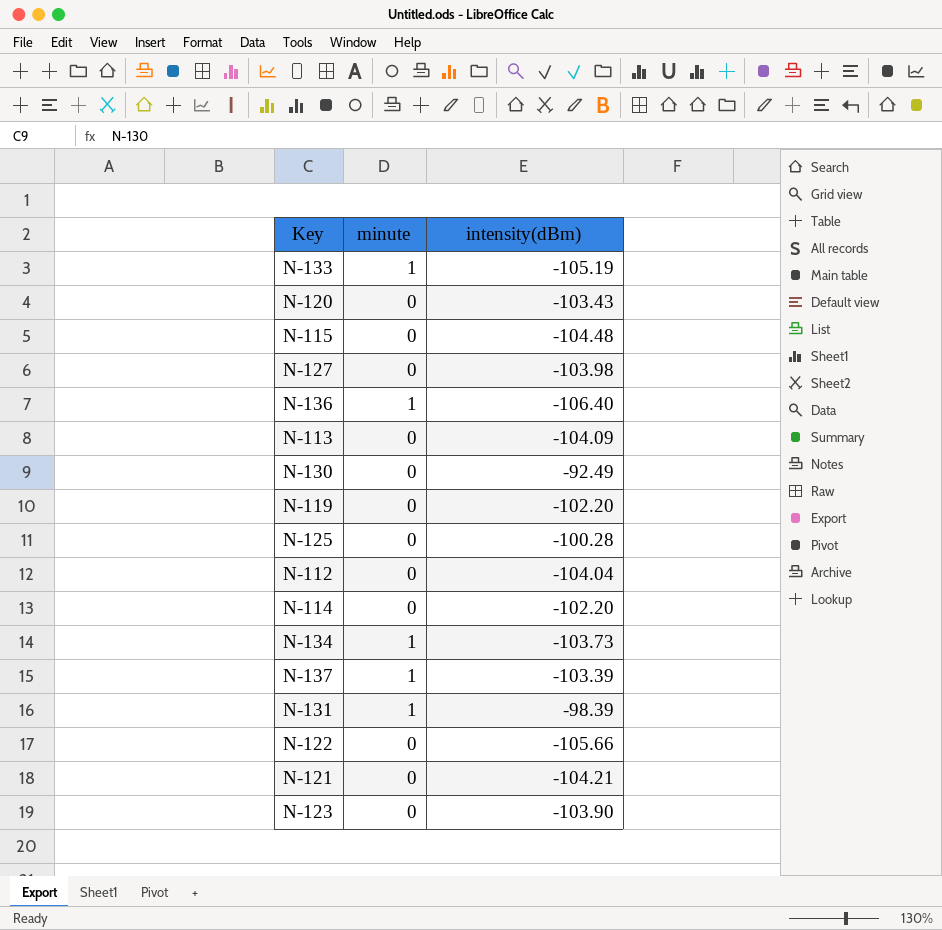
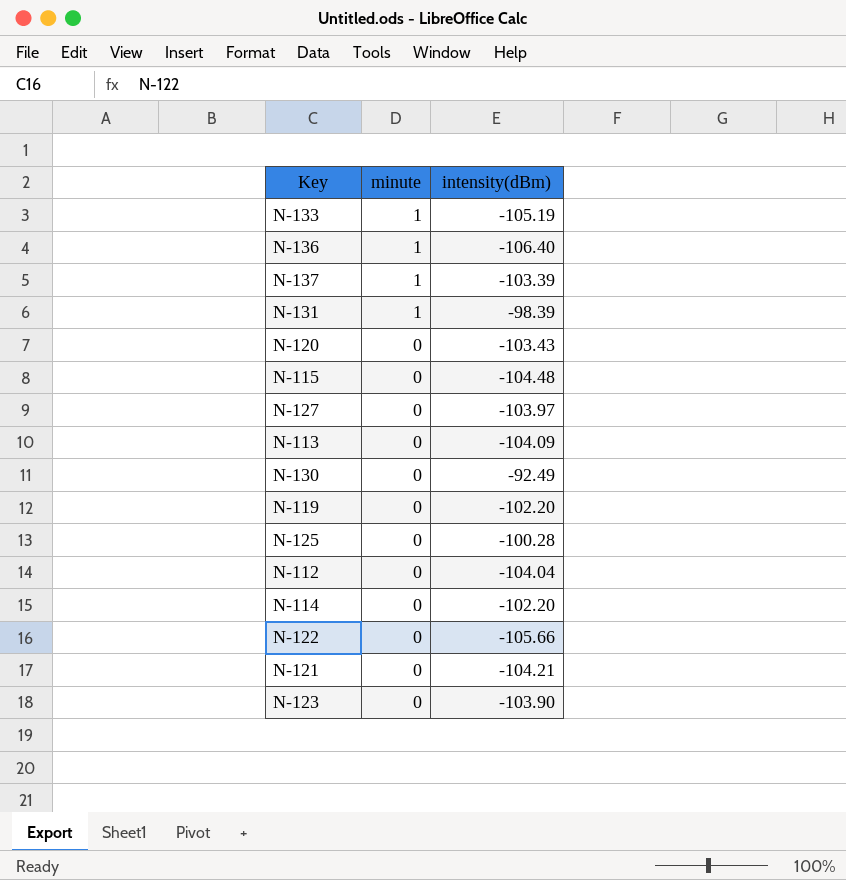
row order: none -> minute descending
row N-134: 1 | -103.73 -> none
N-127 | intensity(dBm): -103.98 -> -103.97

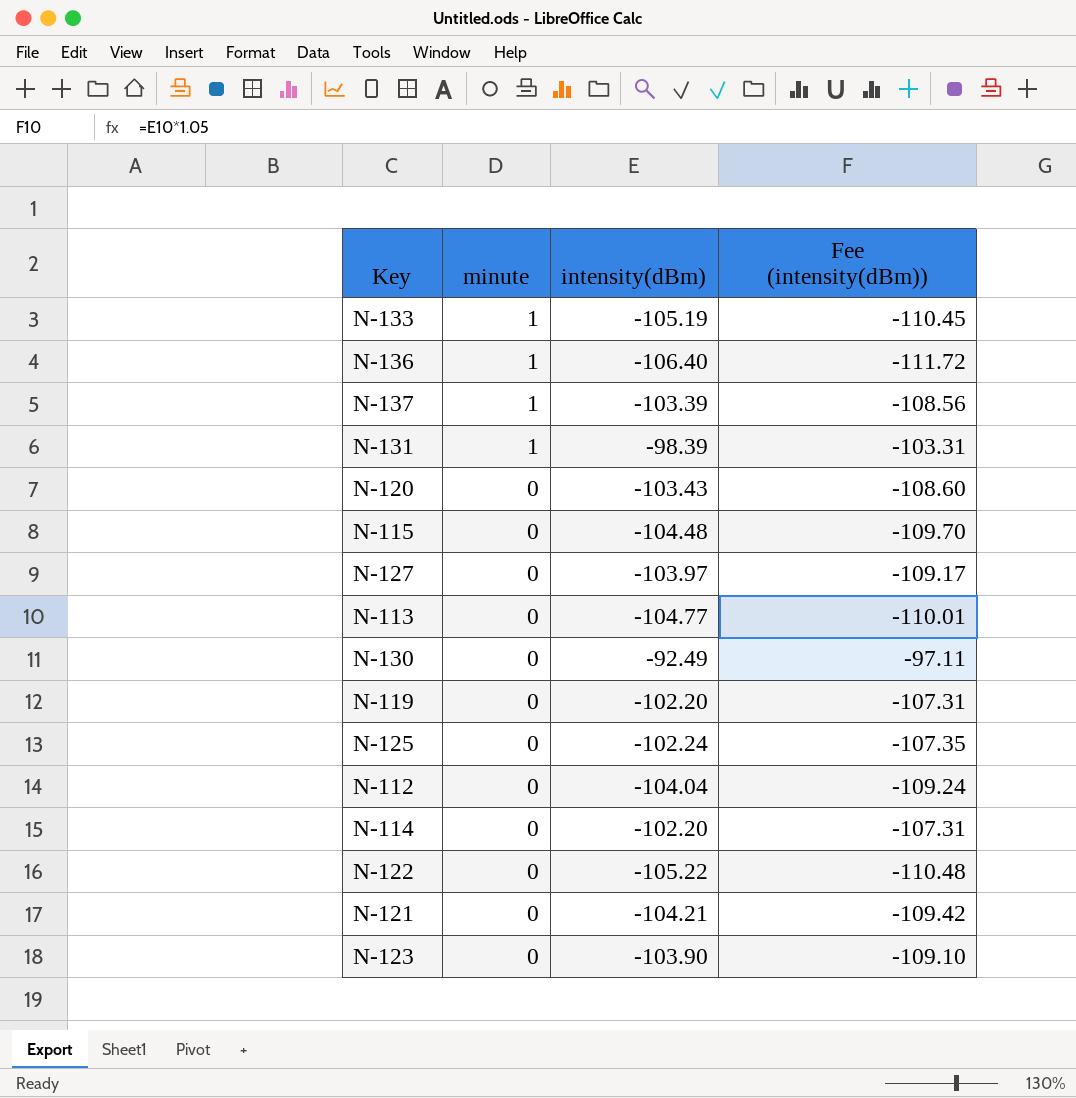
column Fee (intensity(dBm)) | formula: none -> [intensity(dBm)] * 1.05
N-113 | intensity(dBm): -104.09 -> -104.77
N-125 | intensity(dBm): -100.28 -> -102.24
N-122 | intensity(dBm): -105.66 -> -105.22

